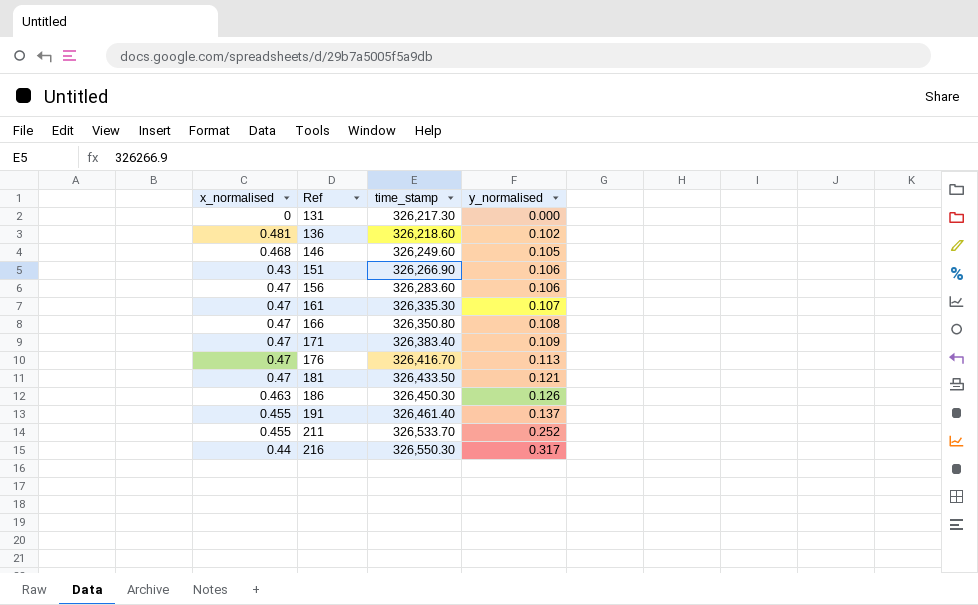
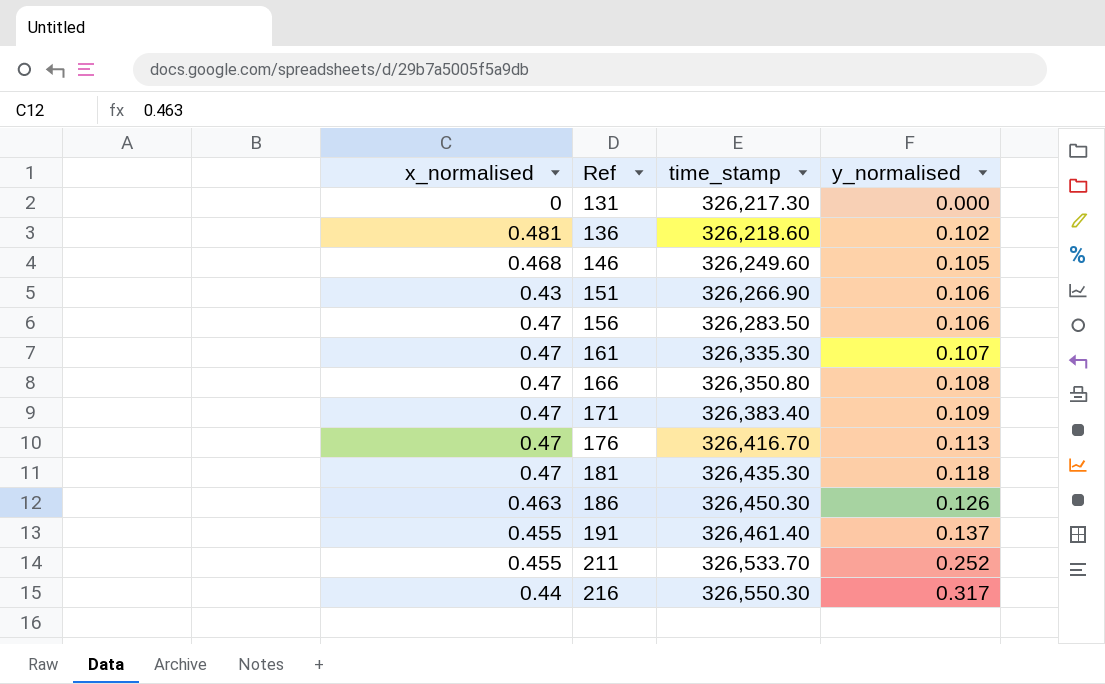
156 | time_stamp: 326,283.60 -> 326,283.50
181 | time_stamp: 326,433.50 -> 326,435.30
181 | y_normalised: 0.121 -> 0.118

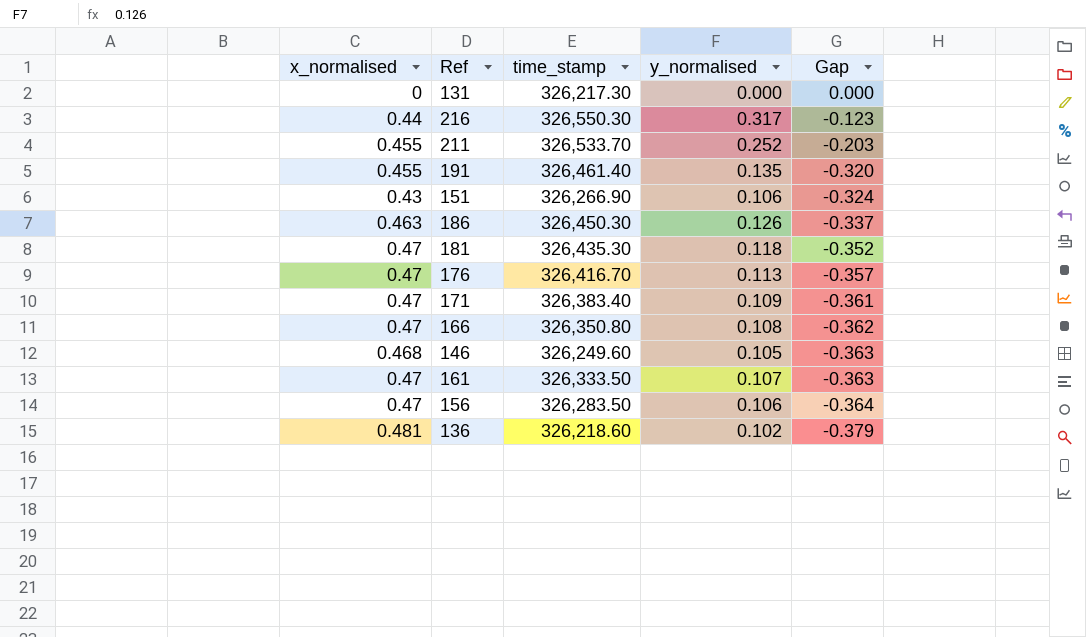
row order: Ref ascending -> Gap descending
column Gap | formula: none -> [y_normalised] - [x_normalised]
191 | y_normalised: 0.137 -> 0.135
161 | time_stamp: 326,335.30 -> 326,333.50

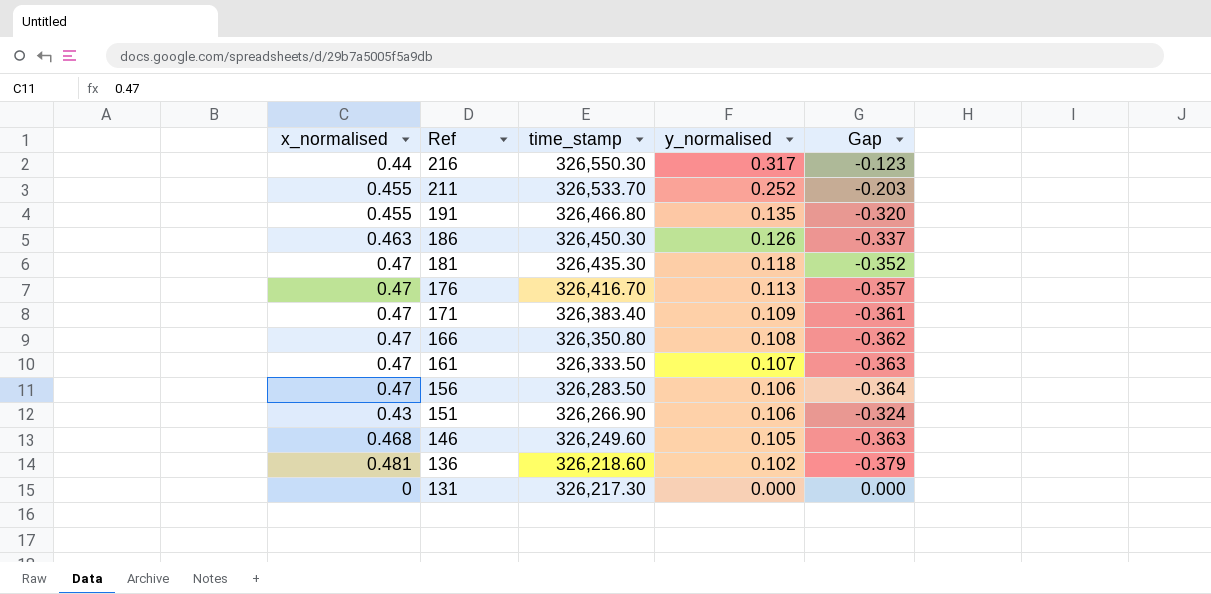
row order: Gap descending -> Ref descending
191 | time_stamp: 326,461.40 -> 326,466.80

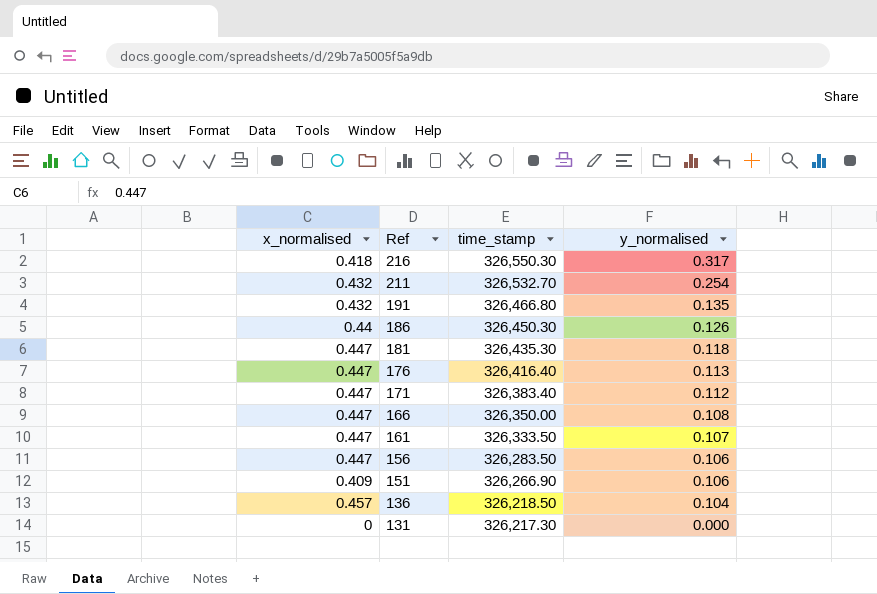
column Gap | formula: [y_normalised] - [x_normalised] -> none
row 146: 0.468 | 326,249.60 | 0.105 | -0.363 -> none
216 | x_normalised: 0.44 -> 0.418
211 | x_normalised: 0.455 -> 0.432
211 | time_stamp: 326,533.70 -> 326,532.70
211 | y_normalised: 0.252 -> 0.254
191 | x_normalised: 0.455 -> 0.432
186 | x_normalised: 0.463 -> 0.44
181 | x_normalised: 0.47 -> 0.447
176 | x_normalised: 0.47 -> 0.447
176 | time_stamp: 326,416.70 -> 326,416.40
171 | x_normalised: 0.47 -> 0.447
171 | y_normalised: 0.109 -> 0.112
166 | x_normalised: 0.47 -> 0.447
166 | time_stamp: 326,350.80 -> 326,350.00
161 | x_normalised: 0.47 -> 0.447
156 | x_normalised: 0.47 -> 0.447
151 | x_normalised: 0.43 -> 0.409
136 | x_normalised: 0.481 -> 0.457
136 | time_stamp: 326,218.60 -> 326,218.50
136 | y_normalised: 0.102 -> 0.104

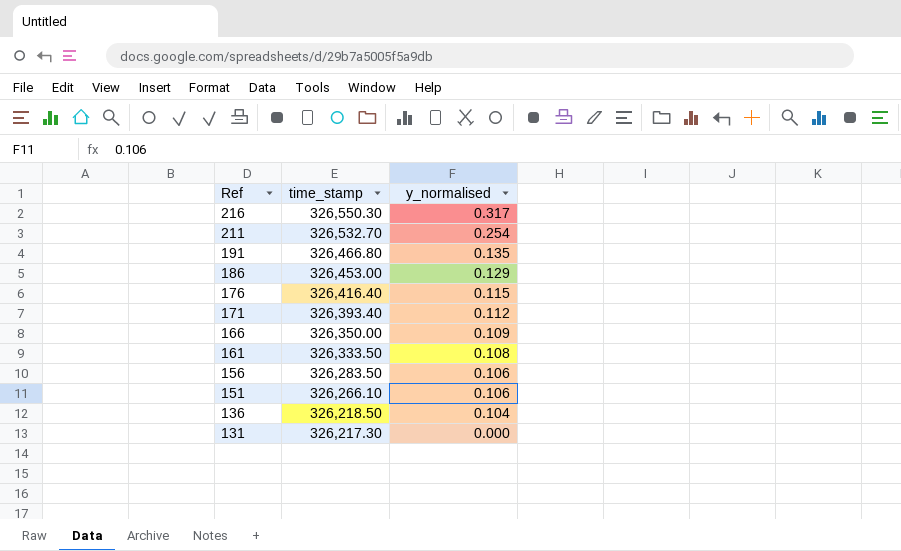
column x_normalised | position: 1 -> none
row 181: 0.447 | 326,435.30 | 0.118 -> none
186 | time_stamp: 326,450.30 -> 326,453.00
186 | y_normalised: 0.126 -> 0.129
176 | y_normalised: 0.113 -> 0.115
171 | time_stamp: 326,383.40 -> 326,393.40
166 | y_normalised: 0.108 -> 0.109
161 | y_normalised: 0.107 -> 0.108
151 | time_stamp: 326,266.90 -> 326,266.10

